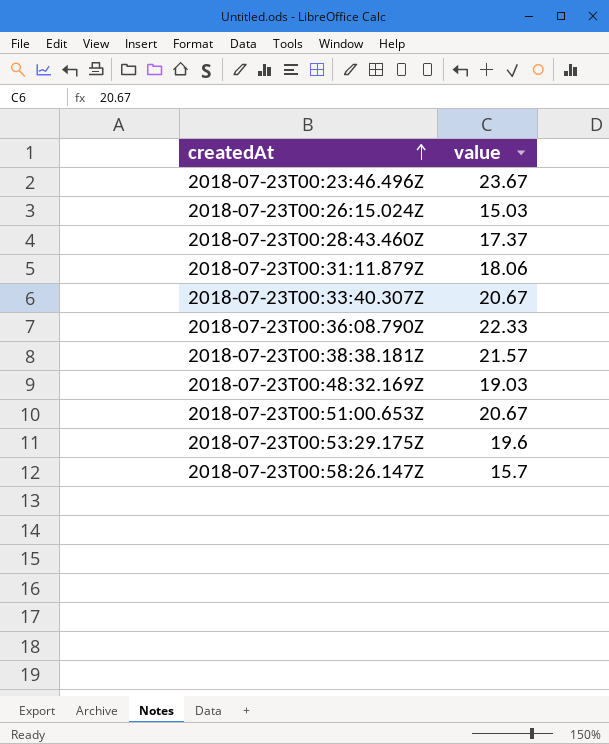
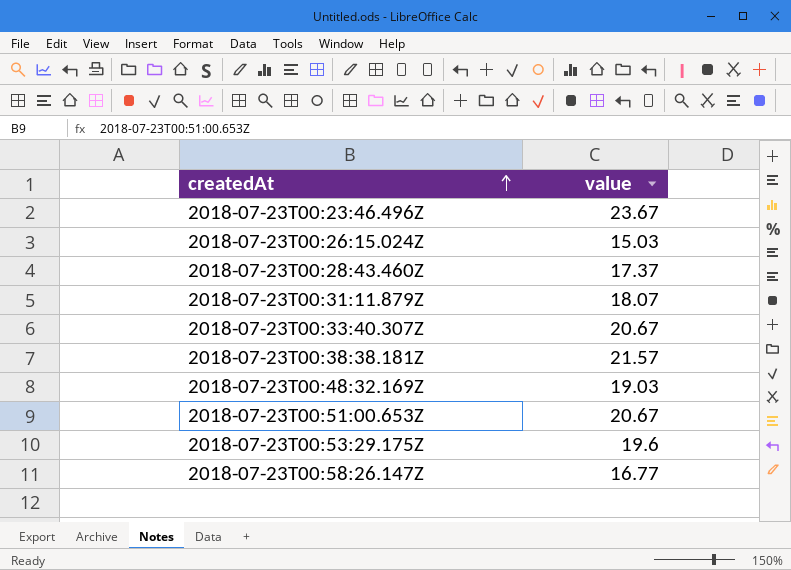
row 2018-07-23T00:36:08.790Z: 22.33 -> none
2018-07-23T00:31:11.879Z | value: 18.06 -> 18.07
2018-07-23T00:58:26.147Z | value: 15.7 -> 16.77

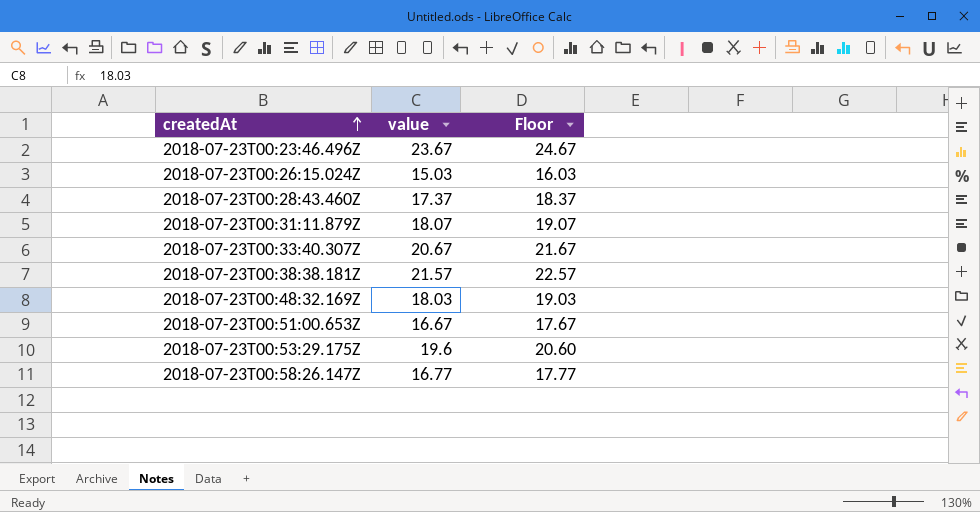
column Floor | formula: none -> [value] + 1
2018-07-23T00:48:32.169Z | value: 19.03 -> 18.03
2018-07-23T00:51:00.653Z | value: 20.67 -> 16.67

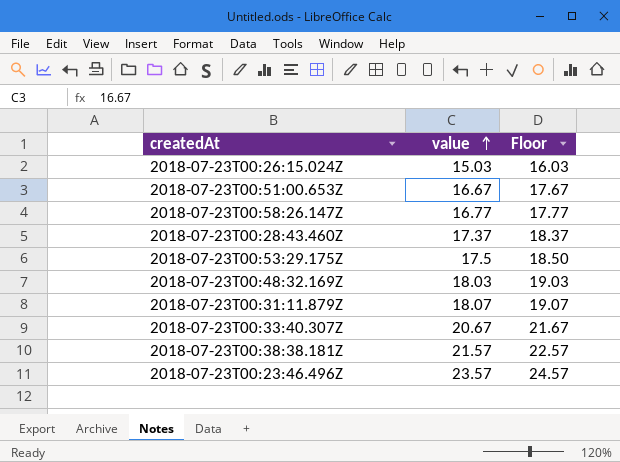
row order: createdAt ascending -> value ascending
2018-07-23T00:53:29.175Z | value: 19.6 -> 17.5
2018-07-23T00:53:29.175Z | Floor: 20.60 -> 18.50
2018-07-23T00:23:46.496Z | value: 23.67 -> 23.57
2018-07-23T00:23:46.496Z | Floor: 24.67 -> 24.57

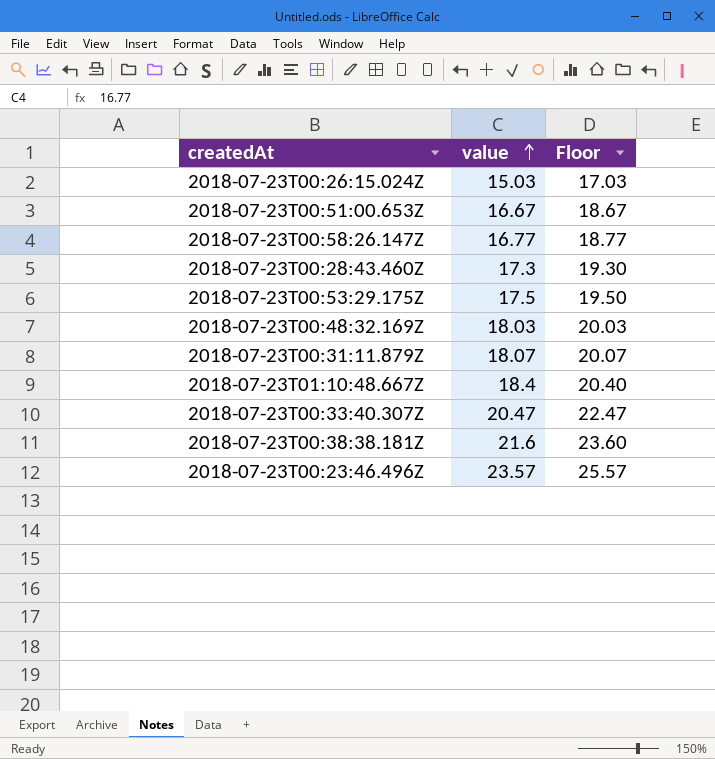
column Floor | formula: [value] + 1 -> [value] + 2
2018-07-23T00:28:43.460Z | value: 17.37 -> 17.3
row 2018-07-23T01:10:48.667Z: none -> 18.4 | 20.40
2018-07-23T00:33:40.307Z | value: 20.67 -> 20.47
2018-07-23T00:38:38.181Z | value: 21.57 -> 21.6

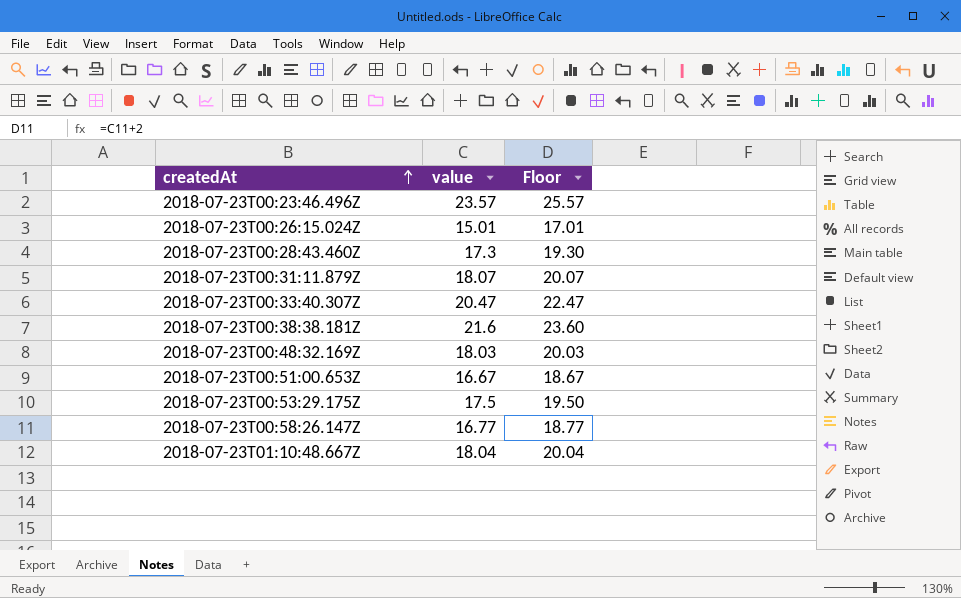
row order: value ascending -> createdAt ascending
2018-07-23T00:26:15.024Z | value: 15.03 -> 15.01
2018-07-23T00:26:15.024Z | Floor: 17.03 -> 17.01
2018-07-23T01:10:48.667Z | value: 18.4 -> 18.04
2018-07-23T01:10:48.667Z | Floor: 20.40 -> 20.04

